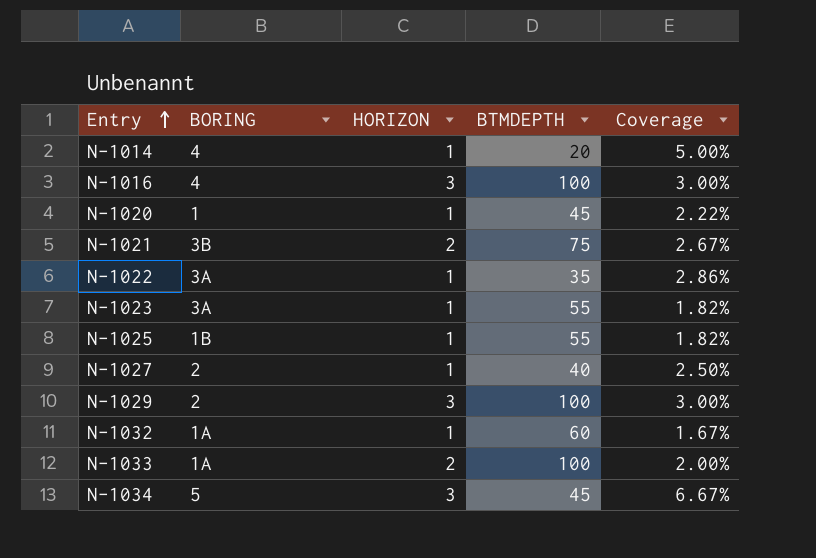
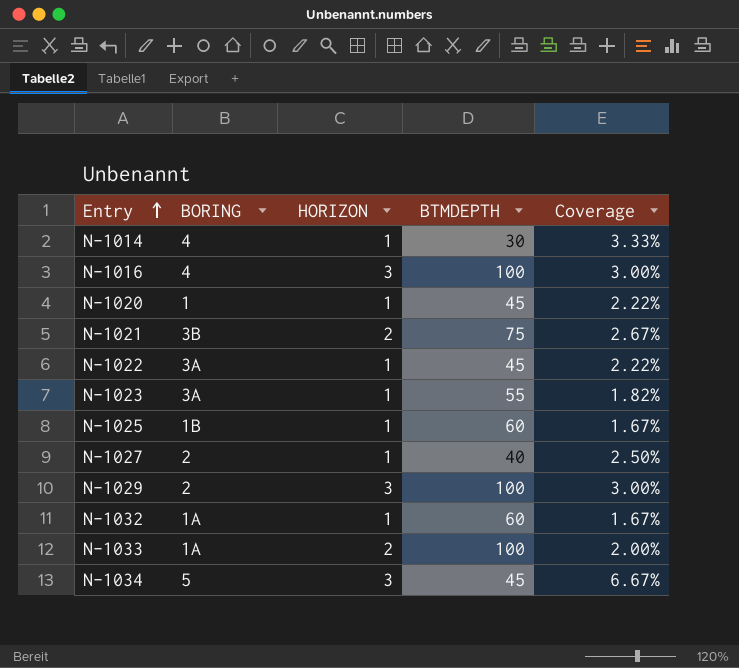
N-1014 | BTMDEPTH: 20 -> 30
N-1014 | Coverage: 5.00% -> 3.33%
N-1022 | BTMDEPTH: 35 -> 45
N-1022 | Coverage: 2.86% -> 2.22%
N-1025 | BTMDEPTH: 55 -> 60
N-1025 | Coverage: 1.82% -> 1.67%

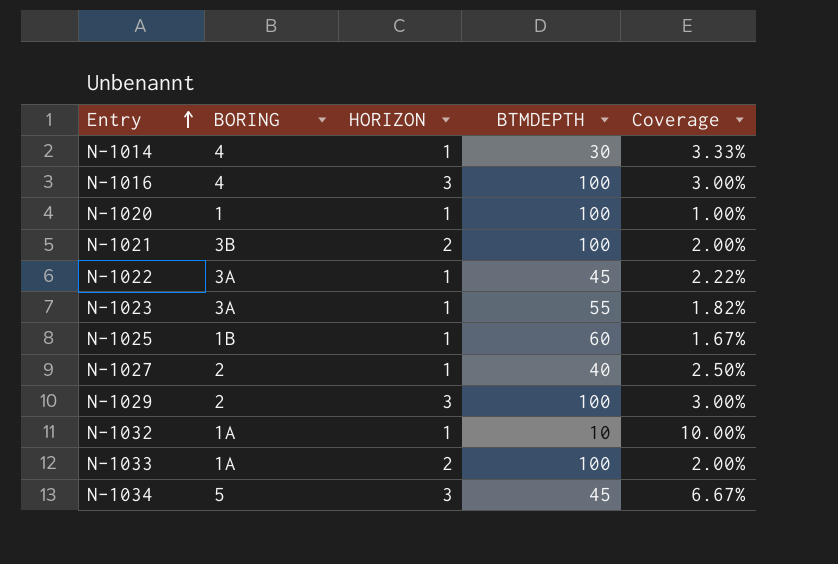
N-1020 | BTMDEPTH: 45 -> 100
N-1020 | Coverage: 2.22% -> 1.00%
N-1021 | BTMDEPTH: 75 -> 100
N-1021 | Coverage: 2.67% -> 2.00%
N-1032 | BTMDEPTH: 60 -> 10
N-1032 | Coverage: 1.67% -> 10.00%

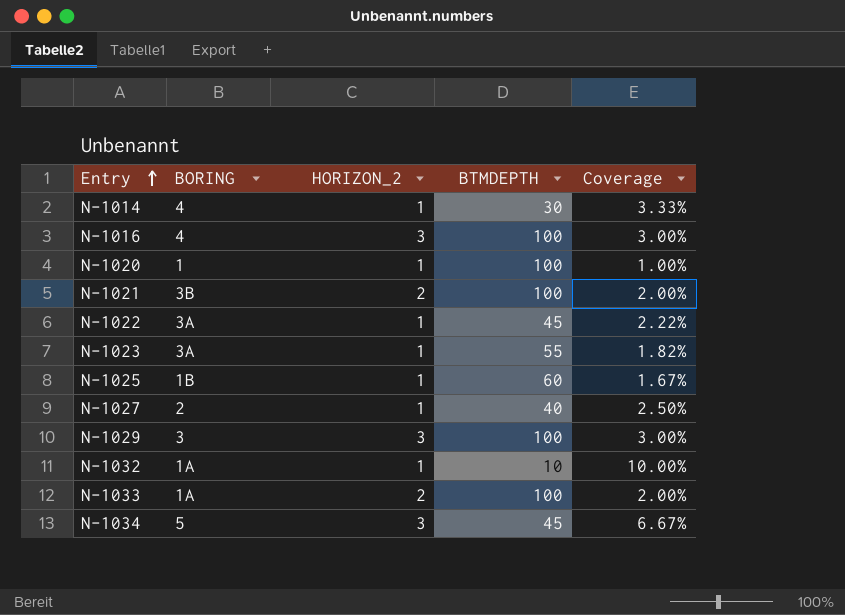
column name: HORIZON -> HORIZON_2
N-1029 | BORING: 2 -> 3

